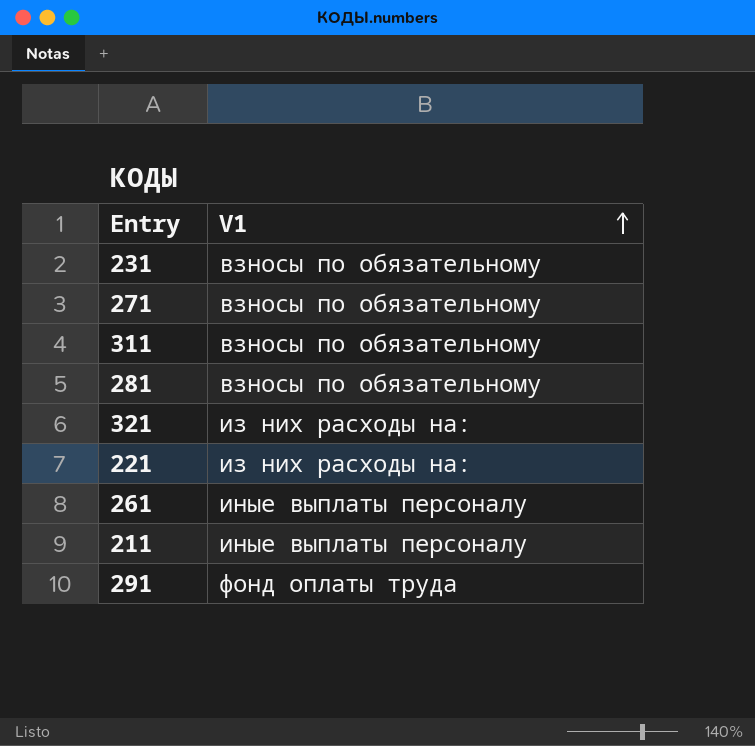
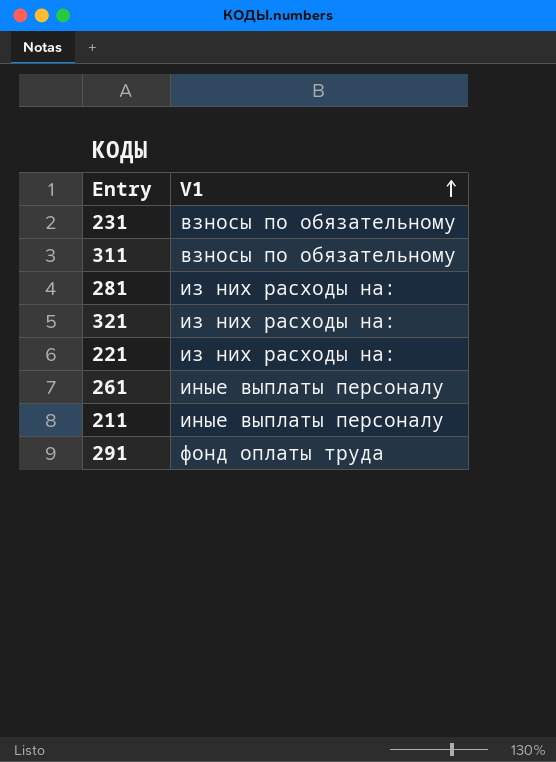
row 271: взносы по обязательному -> none
281 | V1: взносы по обязательному -> из них расходы на:

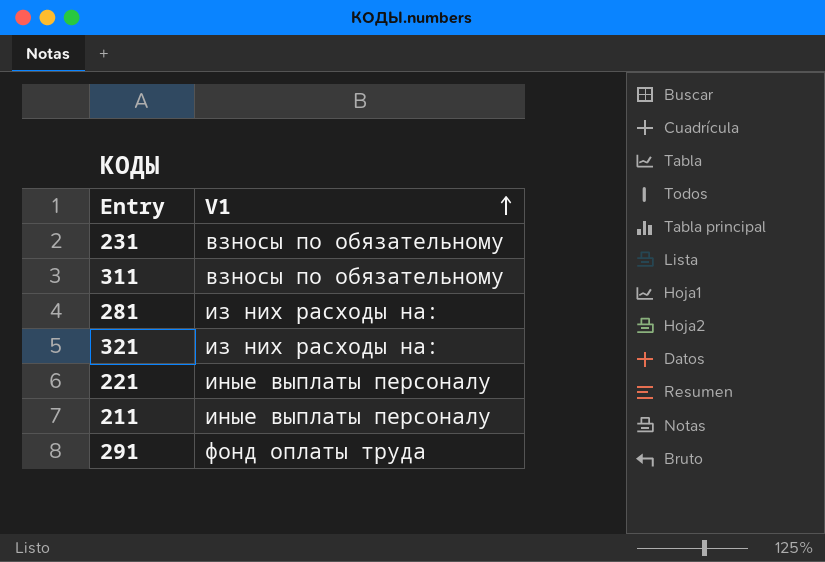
row 261: иные выплаты персоналу -> none
221 | V1: из них расходы на: -> иные выплаты персоналу

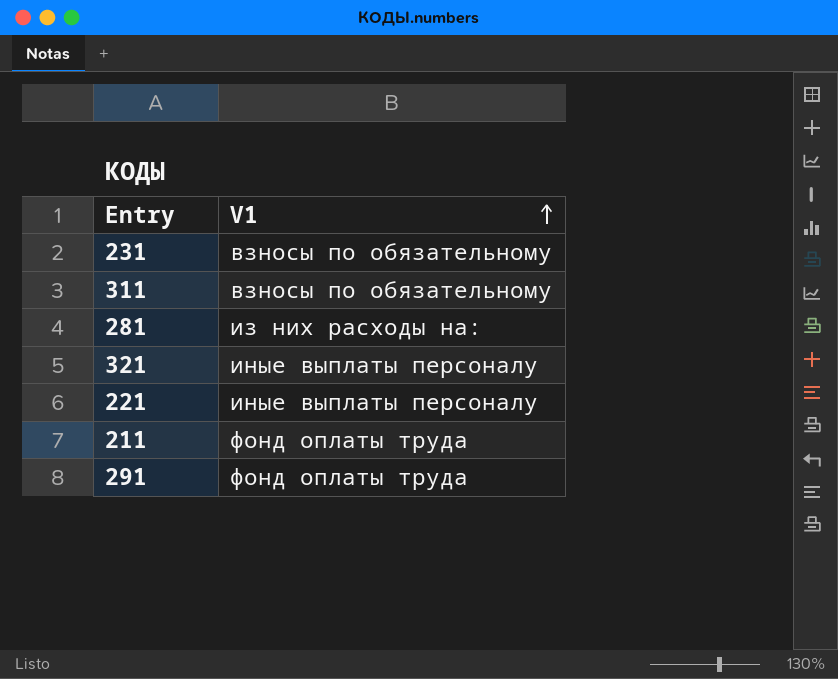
321 | V1: из них расходы на: -> иные выплаты персоналу
211 | V1: иные выплаты персоналу -> фонд оплаты труда

